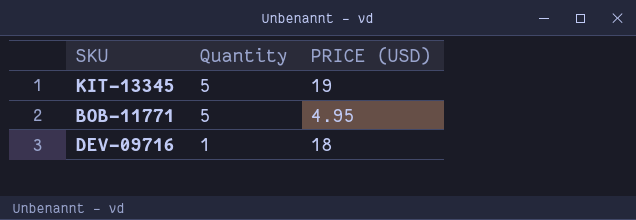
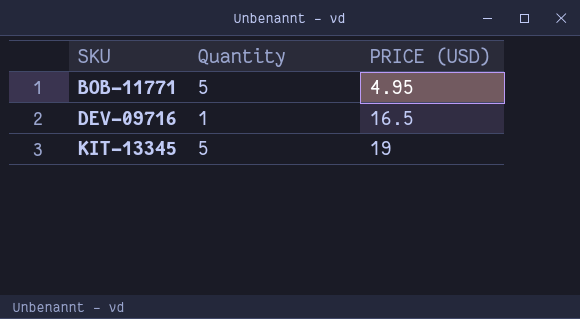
row order: Quantity descending -> SKU ascending
DEV-09716 | PRICE (USD): 18 -> 16.5

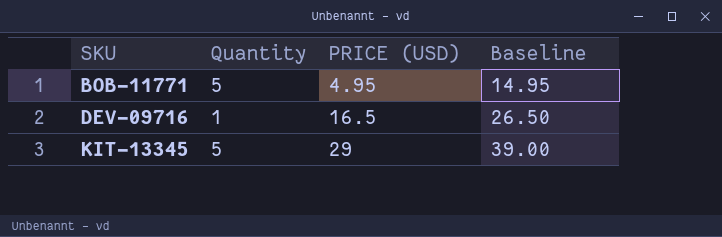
column Baseline | formula: none -> [PRICE (USD)] + 10
KIT-13345 | PRICE (USD): 19 -> 29

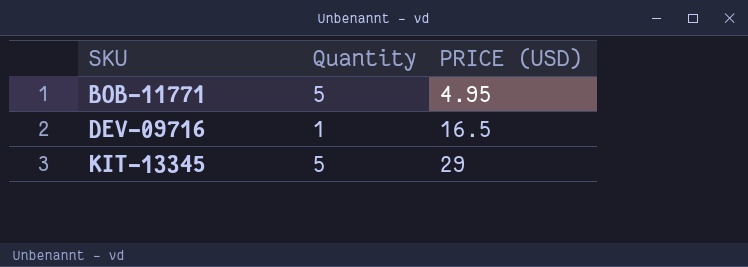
column Baseline | formula: [PRICE (USD)] + 10 -> none

